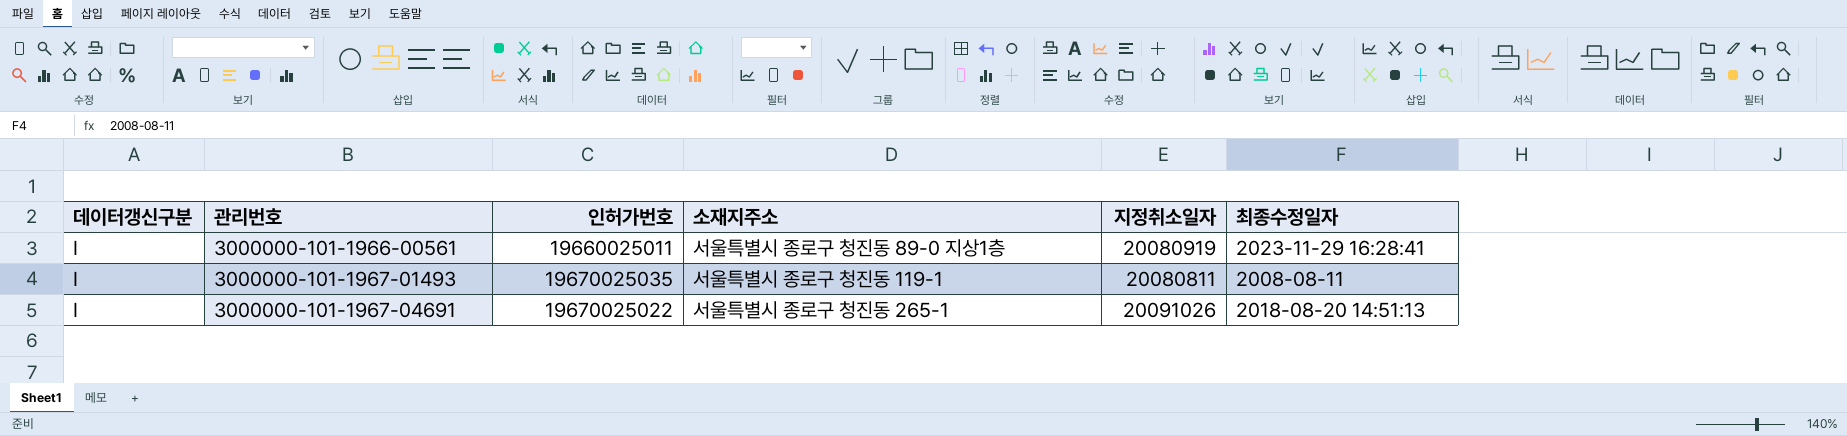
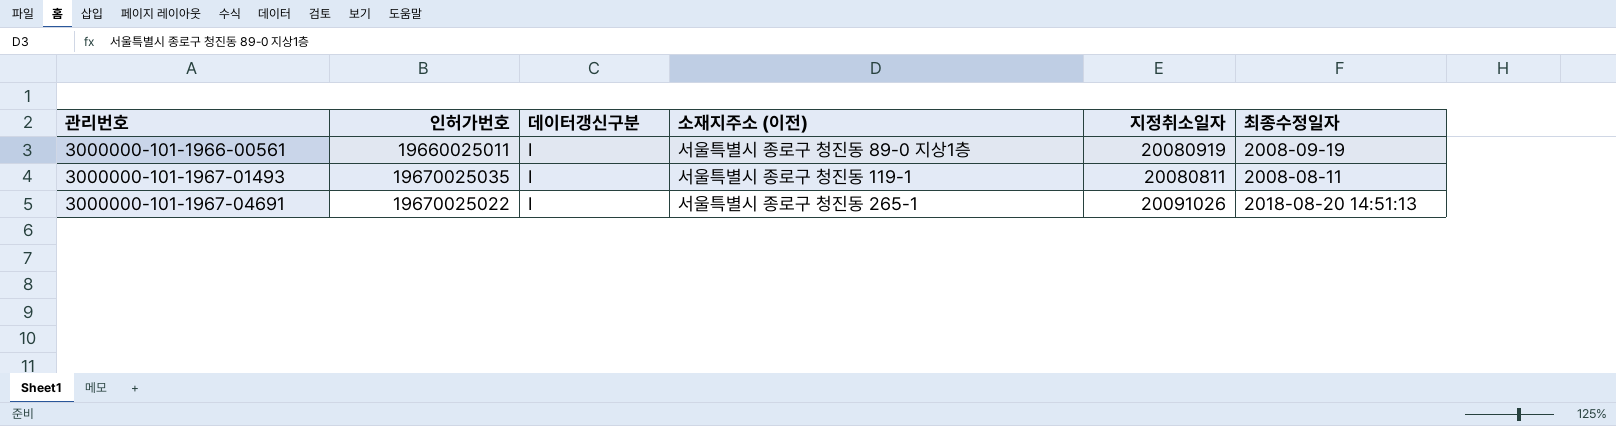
column 데이터갱신구분 | position: 1 -> 3
column name: 소재지주소 -> 소재지주소 (이전)
3000000-101-1966-00561 | 최종수정일자: 2023-11-29 16:28:41 -> 2008-09-19

